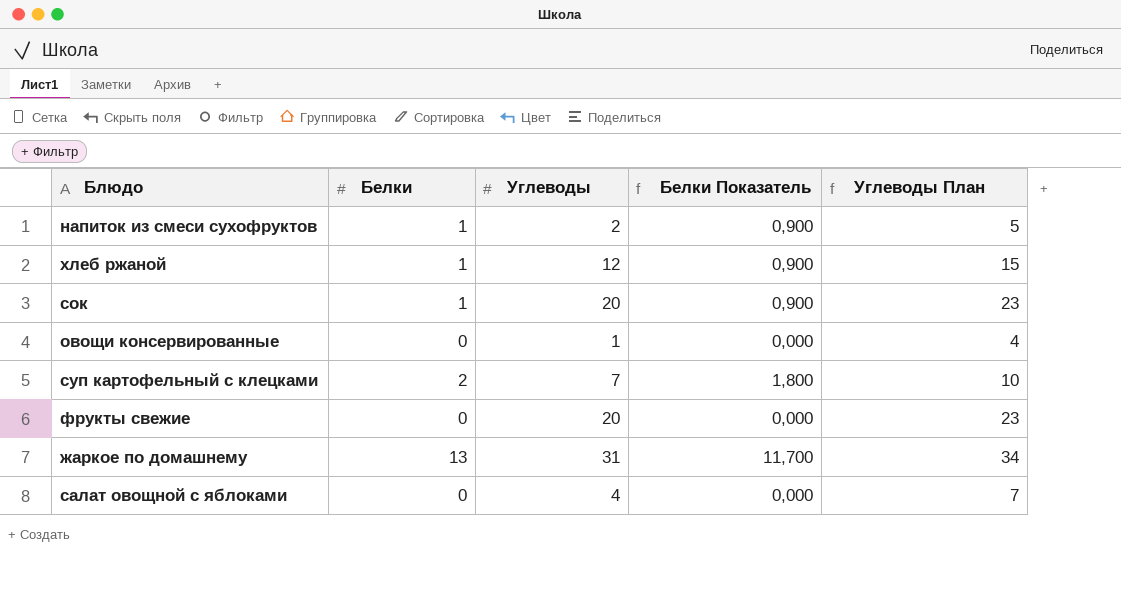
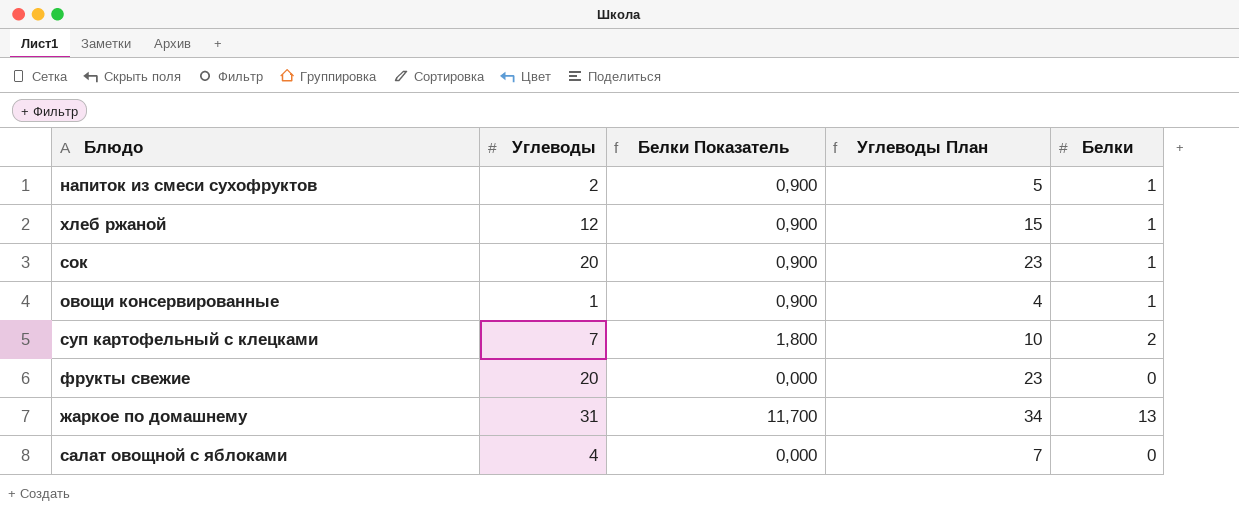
column Белки | position: 2 -> 5
овощи консервированные | Белки Показатель: 0,000 -> 0,900
овощи консервированные | Белки: 0 -> 1

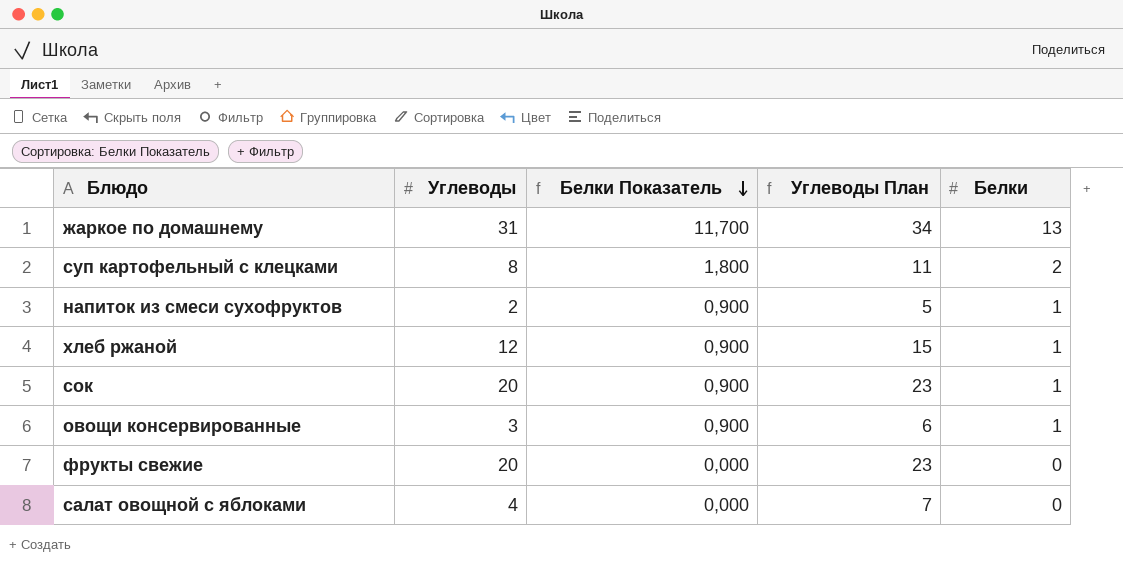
row order: none -> Белки Показатель descending
суп картофельный с клецками | Углеводы: 7 -> 8
суп картофельный с клецками | Углеводы План: 10 -> 11
овощи консервированные | Углеводы: 1 -> 3
овощи консервированные | Углеводы План: 4 -> 6

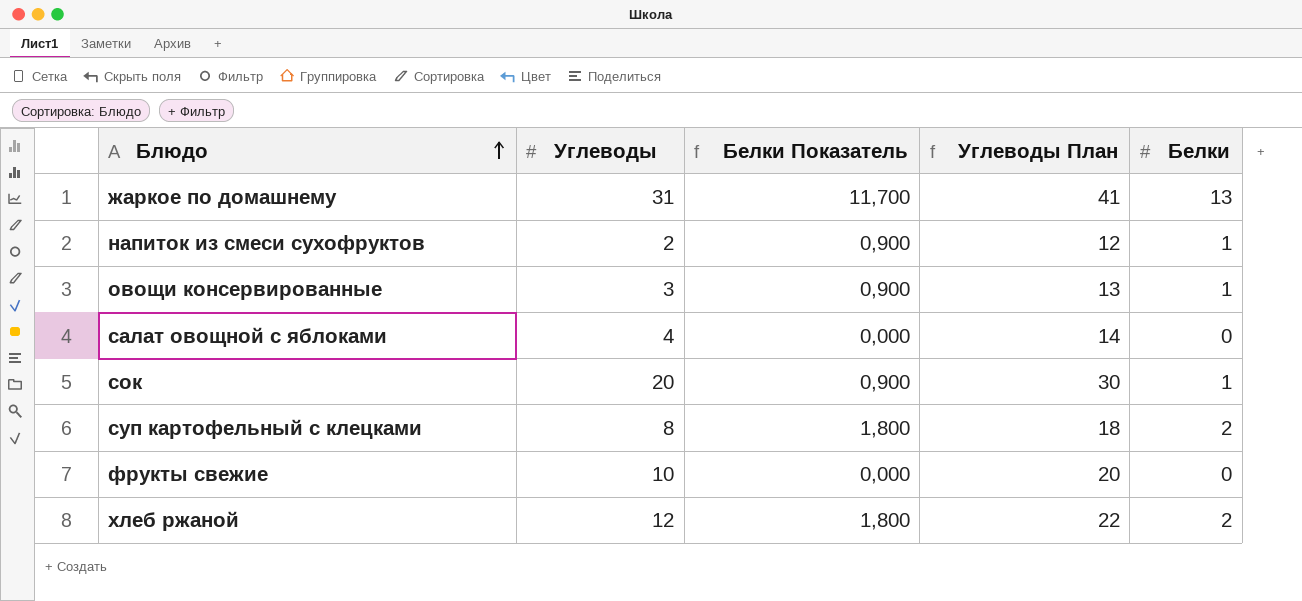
row order: Белки Показатель descending -> Блюдо ascending
column Углеводы План | formula: [Углеводы] + 3 -> [Углеводы] + 10
фрукты свежие | Углеводы: 20 -> 10
хлеб ржаной | Белки Показатель: 0,900 -> 1,800
хлеб ржаной | Белки: 1 -> 2

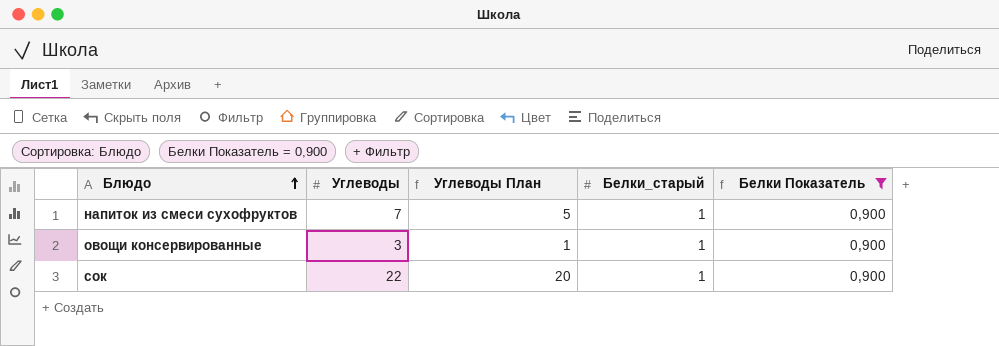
filter: none -> Белки Показатель = 0,900
column Углеводы План | formula: [Углеводы] + 10 -> [Углеводы] - 2
column name: Белки -> Белки_старый
column Белки Показатель | position: 3 -> 5
напиток из смеси сухофруктов | Углеводы: 2 -> 7
сок | Углеводы: 20 -> 22

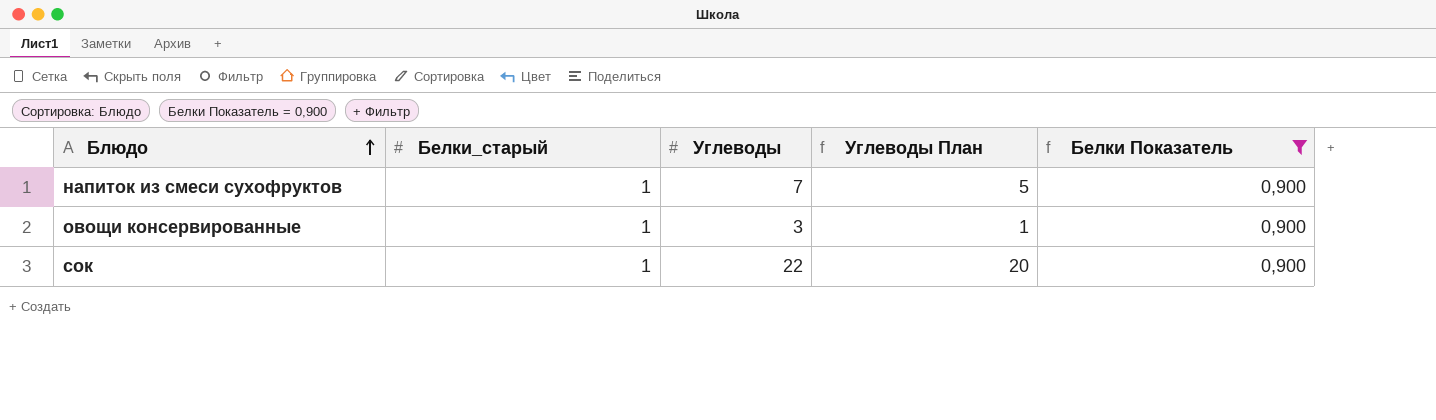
column Белки_старый | position: 4 -> 2

